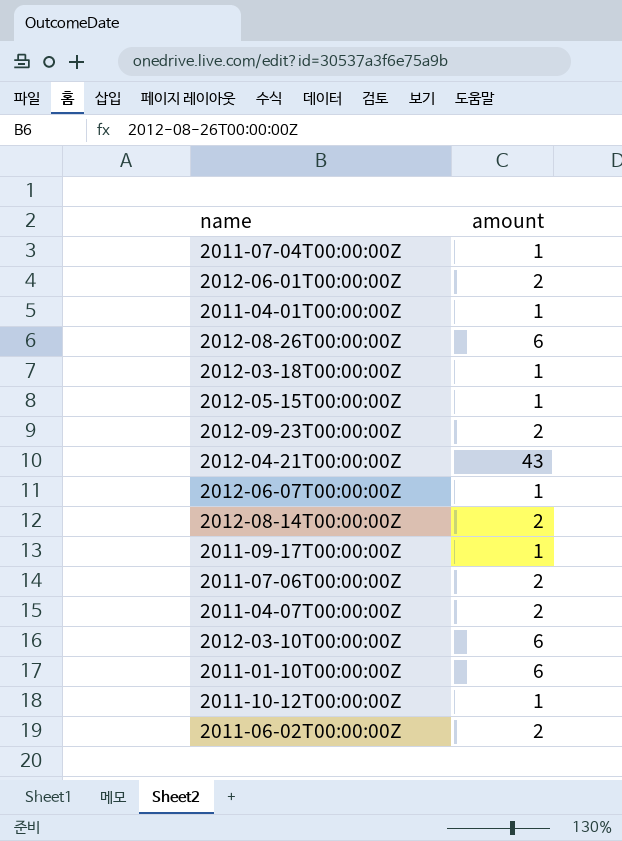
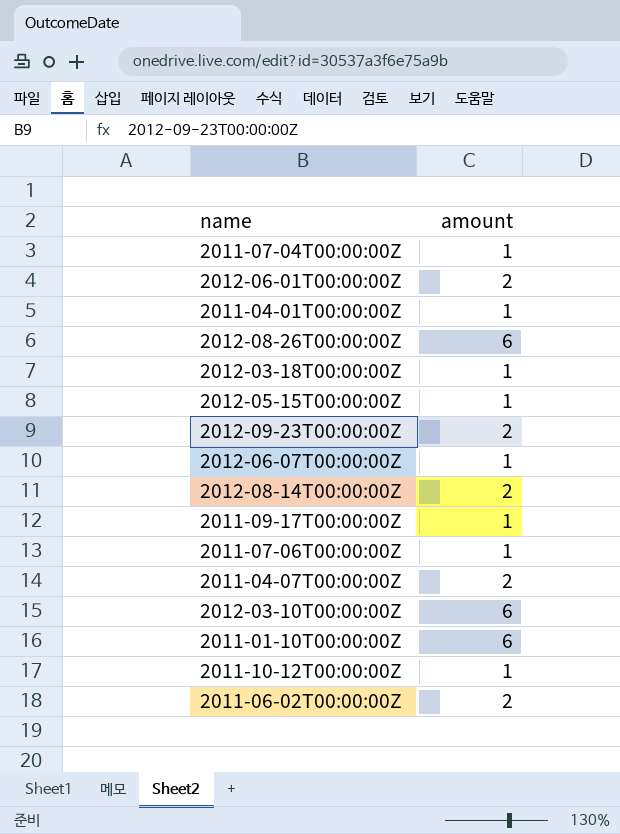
row 2012-04-21T00:00:00Z: 43 -> none
2011-07-06T00:00:00Z | amount: 2 -> 1

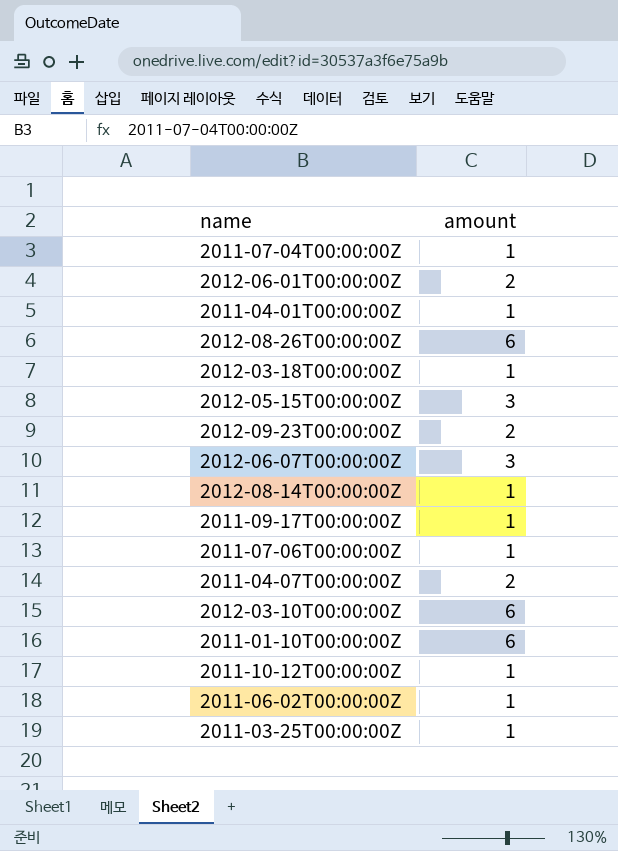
2012-05-15T00:00:00Z | amount: 1 -> 3
2012-06-07T00:00:00Z | amount: 1 -> 3
2012-08-14T00:00:00Z | amount: 2 -> 1
2011-06-02T00:00:00Z | amount: 2 -> 1
row 2011-03-25T00:00:00Z: none -> 1

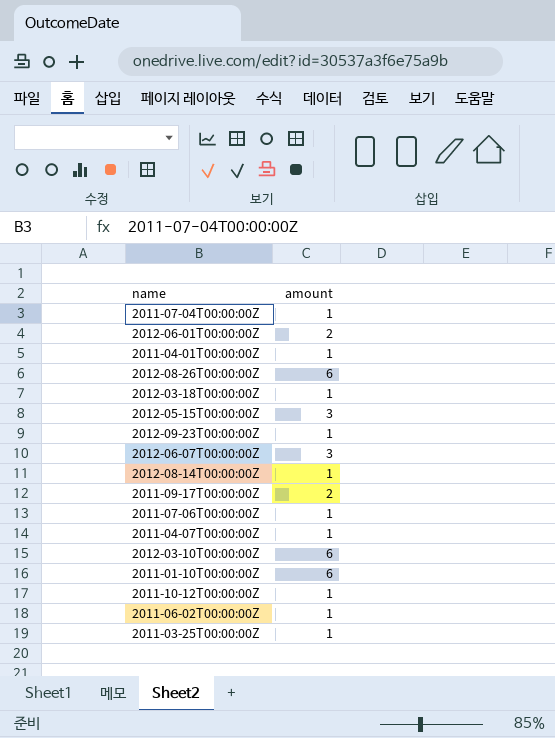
2012-09-23T00:00:00Z | amount: 2 -> 1
2011-09-17T00:00:00Z | amount: 1 -> 2
2011-04-07T00:00:00Z | amount: 2 -> 1

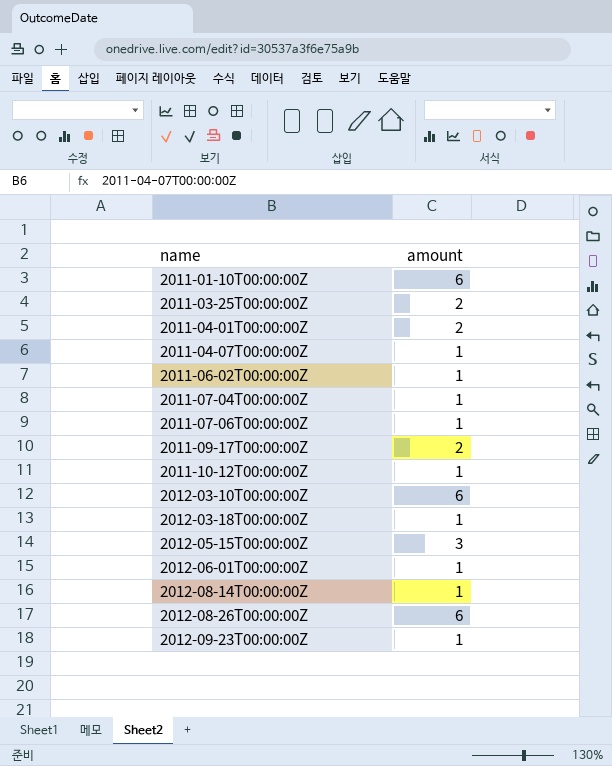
row order: none -> name ascending
row 2012-06-07T00:00:00Z: 3 -> none
2011-03-25T00:00:00Z | amount: 1 -> 2
2011-04-01T00:00:00Z | amount: 1 -> 2
2012-06-01T00:00:00Z | amount: 2 -> 1

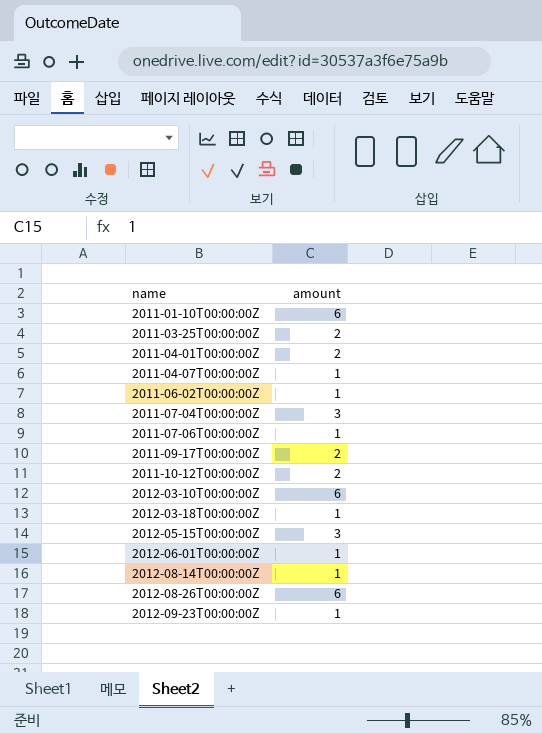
2011-07-04T00:00:00Z | amount: 1 -> 3
2011-10-12T00:00:00Z | amount: 1 -> 2

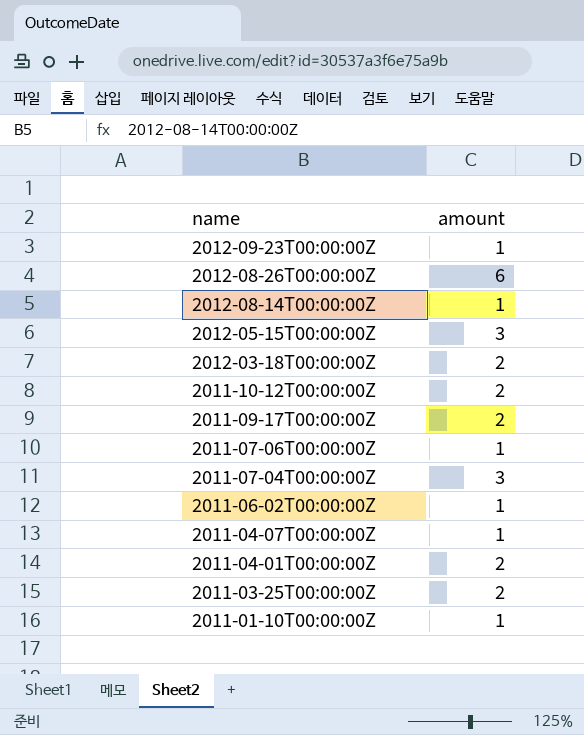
row order: name ascending -> name descending
row 2012-03-10T00:00:00Z: 6 -> none
row 2012-06-01T00:00:00Z: 1 -> none
2012-03-18T00:00:00Z | amount: 1 -> 2
2011-01-10T00:00:00Z | amount: 6 -> 1

